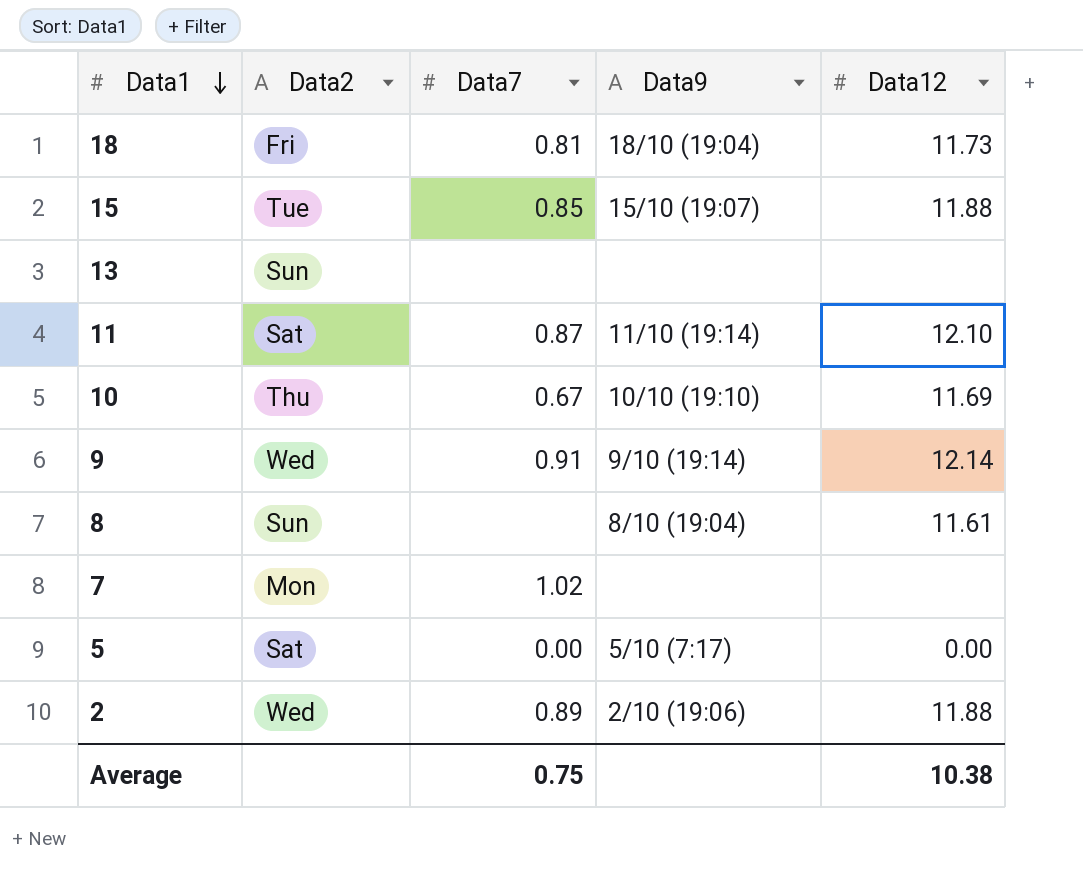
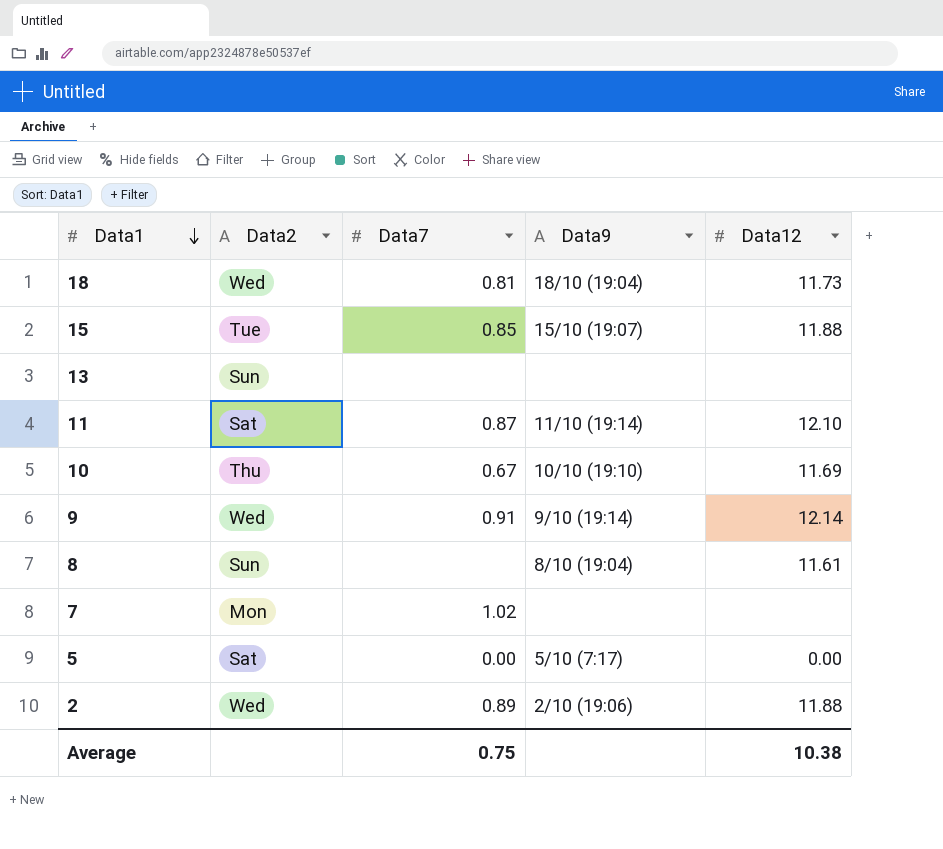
18 | Data2: Fri -> Wed

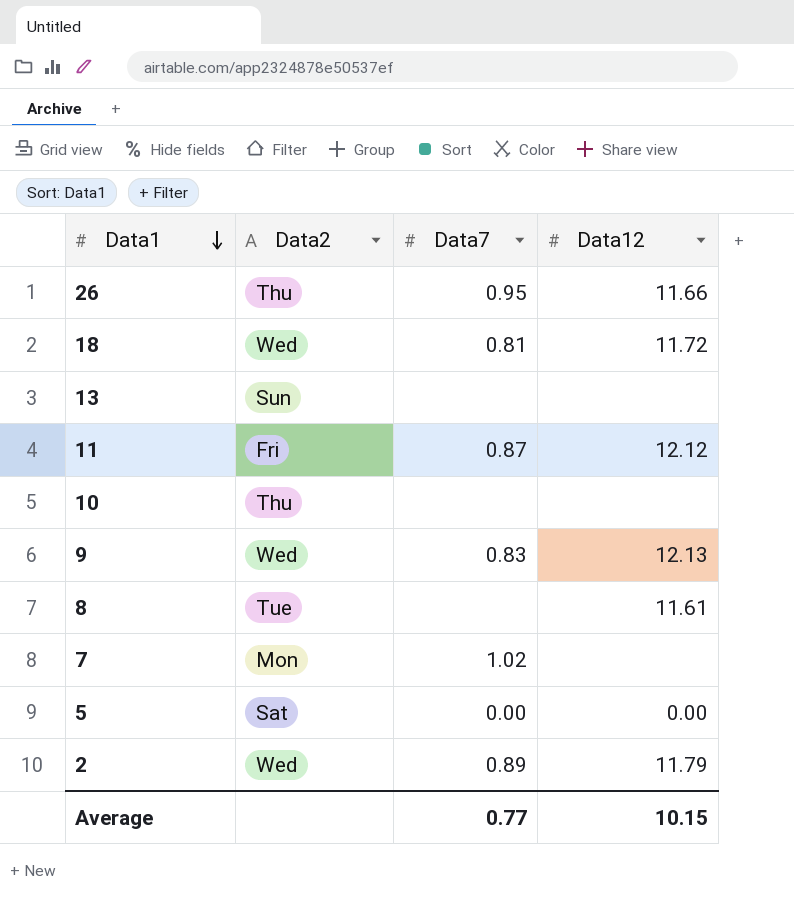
column Data9 | position: 4 -> none
row 15: Tue | 0.85 | 15/10 (19:07) | 11.88 -> none
row 26: none -> Thu | 0.95 | 11.66
18 | Data12: 11.73 -> 11.72
11 | Data2: Sat -> Fri
11 | Data12: 12.10 -> 12.12
10 | Data7: 0.67 -> none
10 | Data12: 11.69 -> none
9 | Data7: 0.91 -> 0.83
9 | Data12: 12.14 -> 12.13
8 | Data2: Sun -> Tue
2 | Data12: 11.88 -> 11.79
Average | Data7: 0.75 -> 0.77
Average | Data12: 10.38 -> 10.15

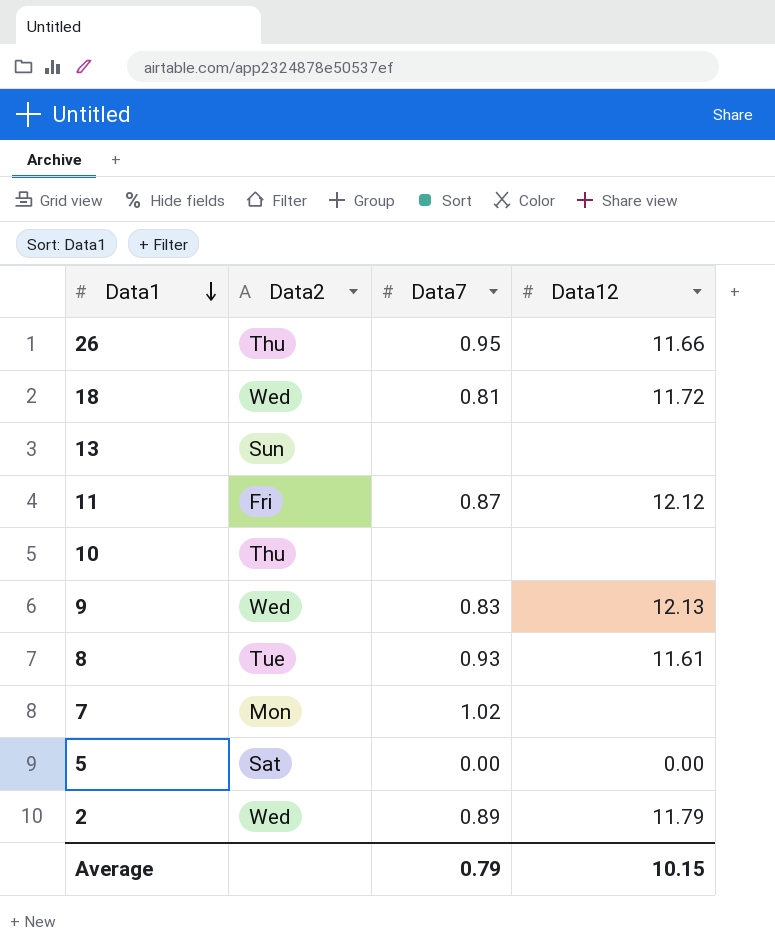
8 | Data7: none -> 0.93
Average | Data7: 0.77 -> 0.79

